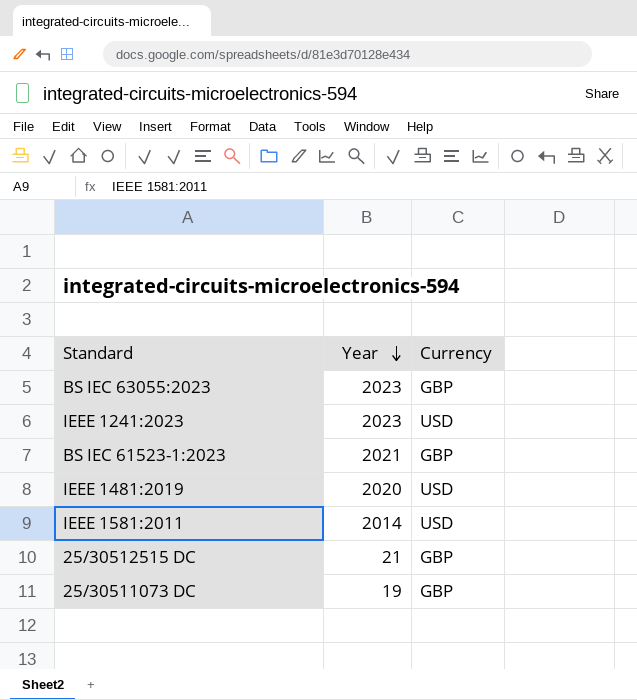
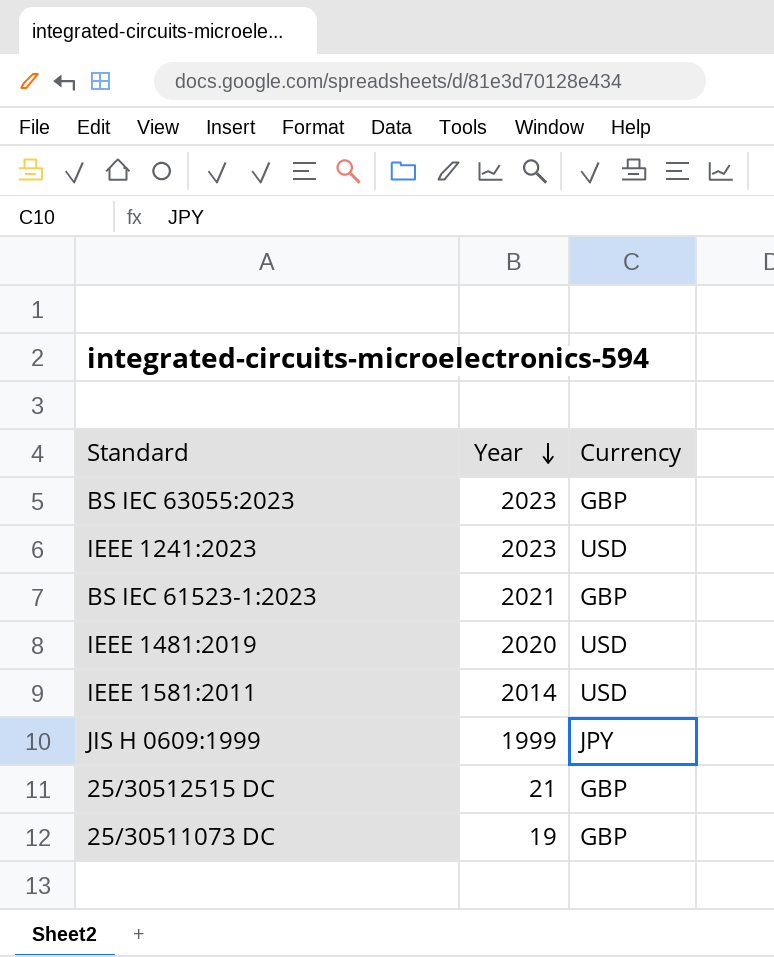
row JIS H 0609:1999: none -> 1999 | JPY

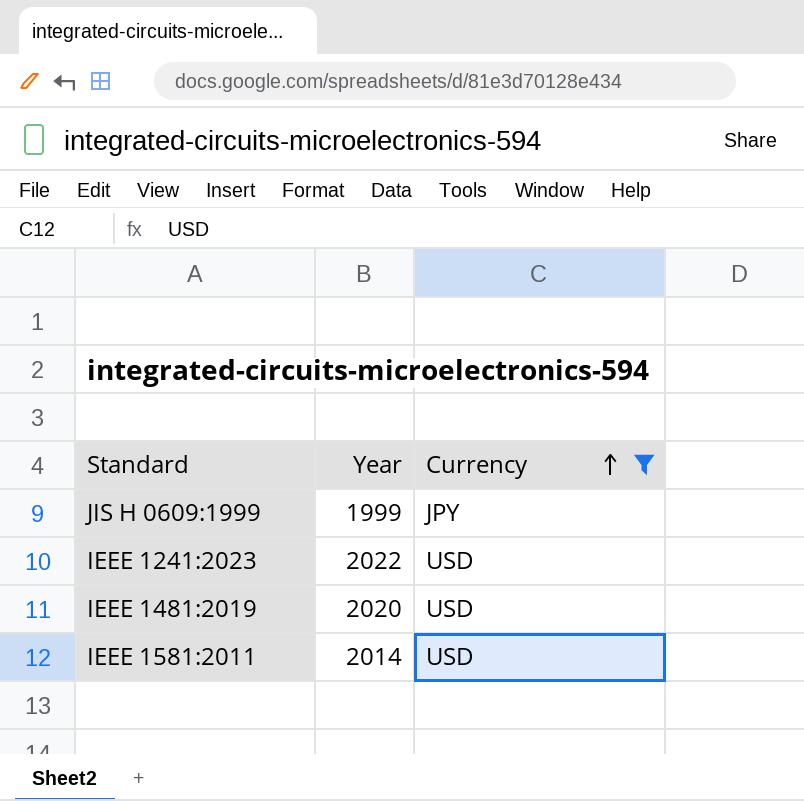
filter: none -> Currency != GBP
row order: Year descending -> Currency ascending
IEEE 1241:2023 | Year: 2023 -> 2022

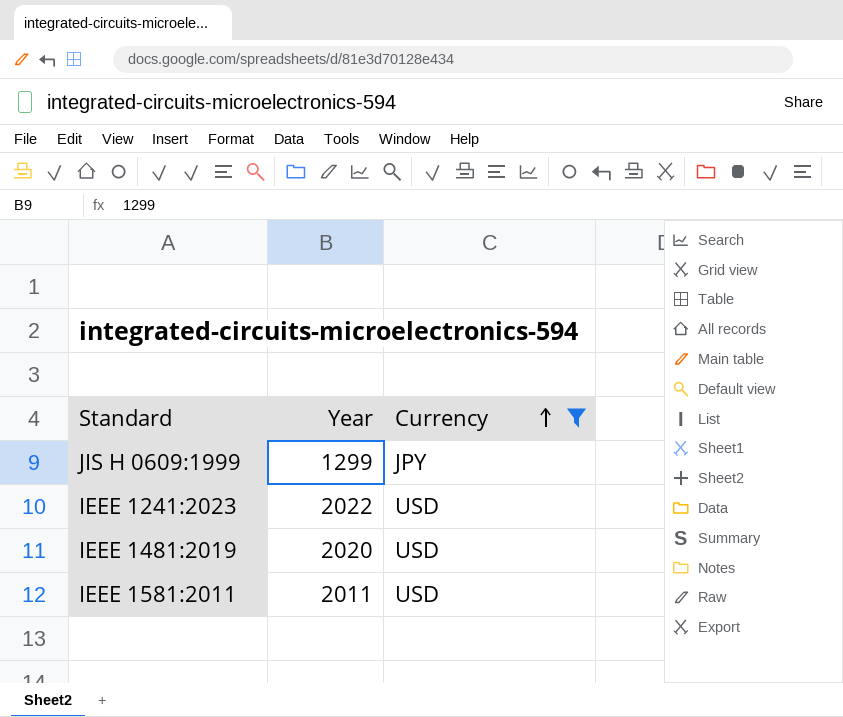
JIS H 0609:1999 | Year: 1999 -> 1299
IEEE 1581:2011 | Year: 2014 -> 2011

